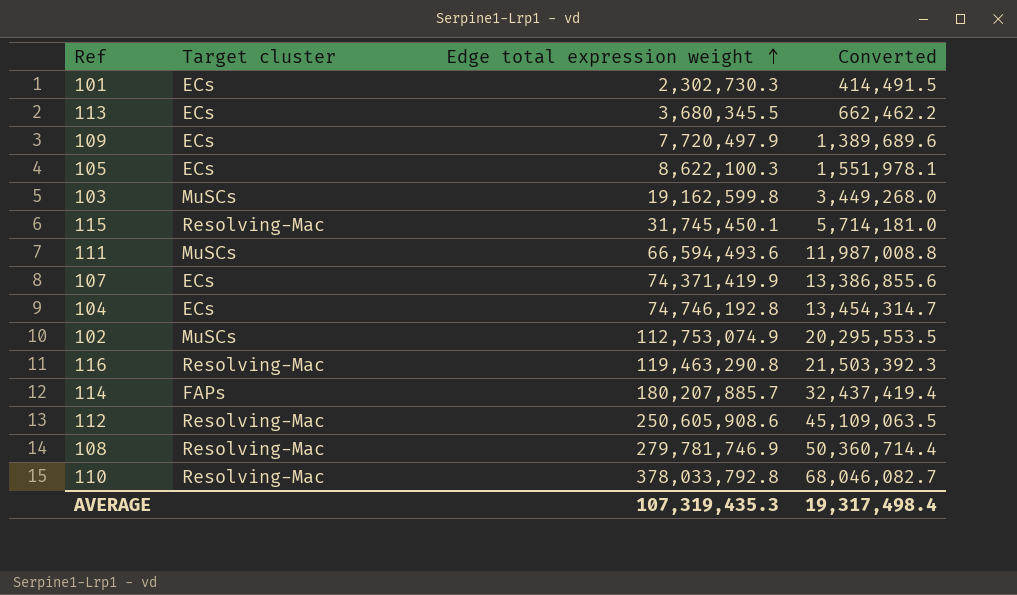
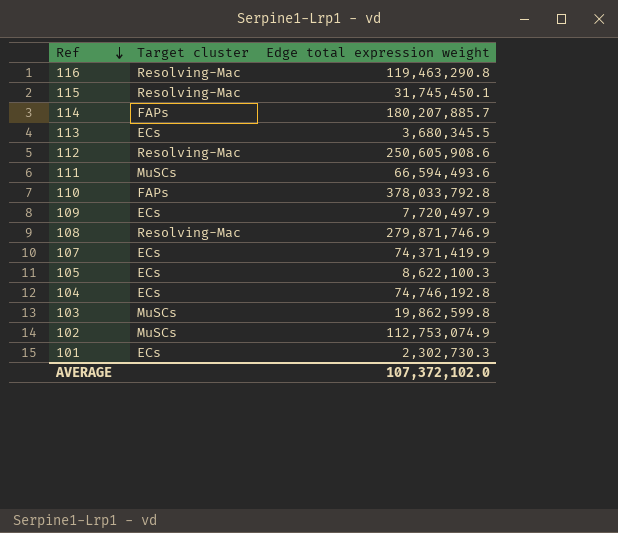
row order: Edge total expression weight ascending -> Ref descending
column Converted | formula: [Edge total expression weight] * 0.18 -> none
110 | Target cluster: Resolving-Mac -> FAPs
108 | Edge total expression weight: 279,781,746.9 -> 279,871,746.9
103 | Edge total expression weight: 19,162,599.8 -> 19,862,599.8
AVERAGE | Edge total expression weight: 107,319,435.3 -> 107,372,102.0

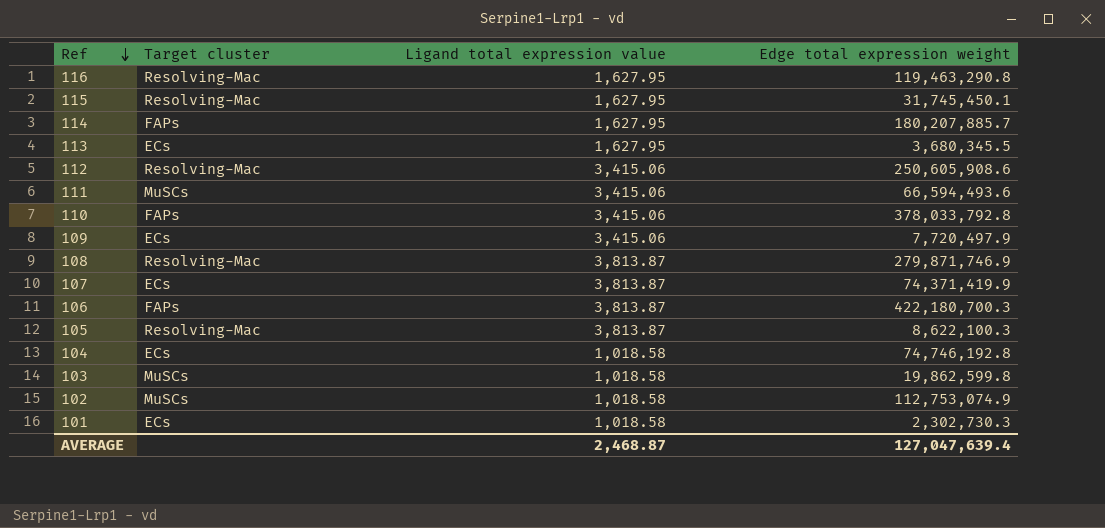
column Ligand total expression value | position: none -> 3
row 106: none -> FAPs | 3,813.87 | 422,180,700.3
105 | Target cluster: ECs -> Resolving-Mac
AVERAGE | Edge total expression weight: 107,372,102.0 -> 127,047,639.4

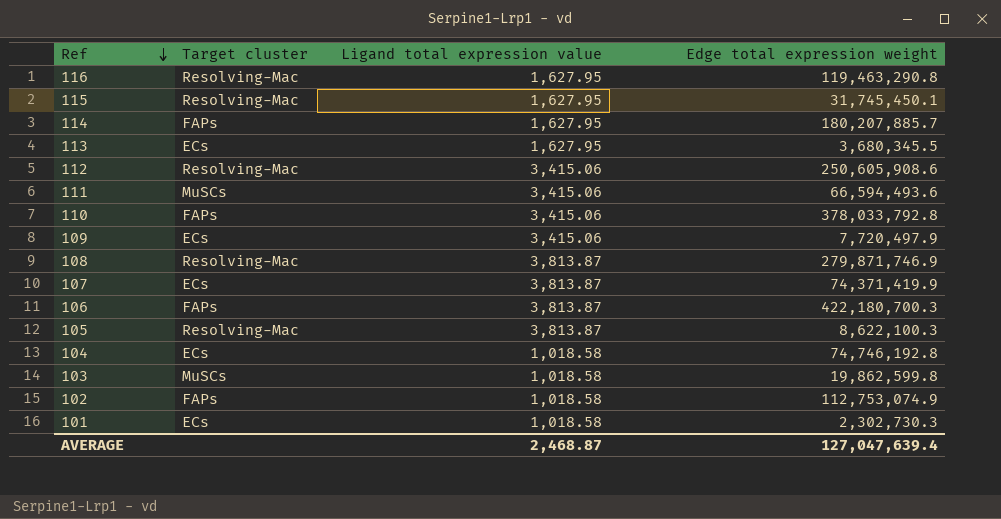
102 | Target cluster: MuSCs -> FAPs

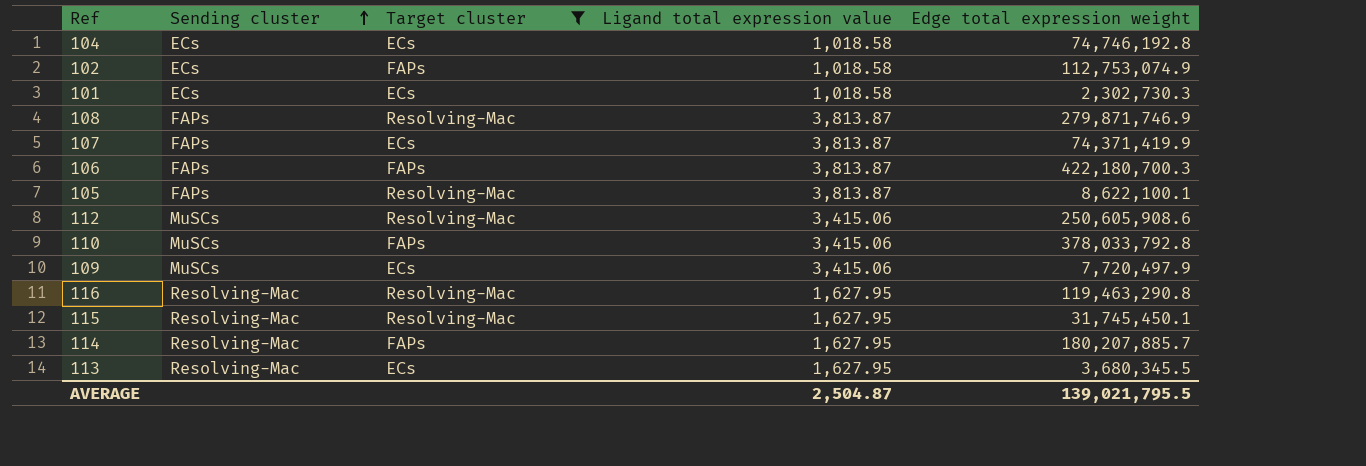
filter: none -> Target cluster != MuSCs
row order: Ref descending -> Sending cluster ascending
column Sending cluster | position: none -> 2
105 | Edge total expression weight: 8,622,100.3 -> 8,622,100.1
AVERAGE | Ligand total expression value: 2,468.87 -> 2,504.87
AVERAGE | Edge total expression weight: 127,047,639.4 -> 139,021,795.5

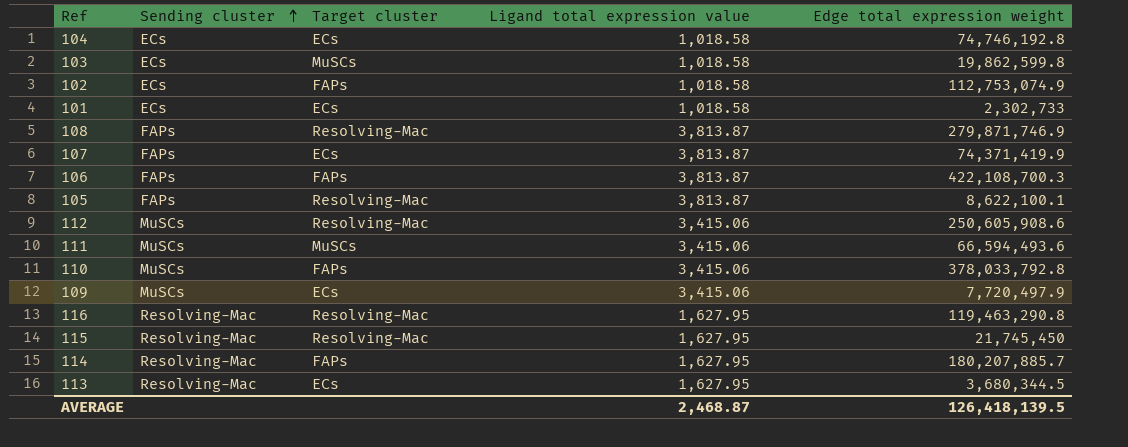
filter: Target cluster != MuSCs -> none
101 | Edge total expression weight: 2,302,730.3 -> 2,302,733
106 | Edge total expression weight: 422,180,700.3 -> 422,108,700.3
115 | Edge total expression weight: 31,745,450.1 -> 21,745,450
113 | Edge total expression weight: 3,680,345.5 -> 3,680,344.5
AVERAGE | Ligand total expression value: 2,504.87 -> 2,468.87
AVERAGE | Edge total expression weight: 139,021,795.5 -> 126,418,139.5

